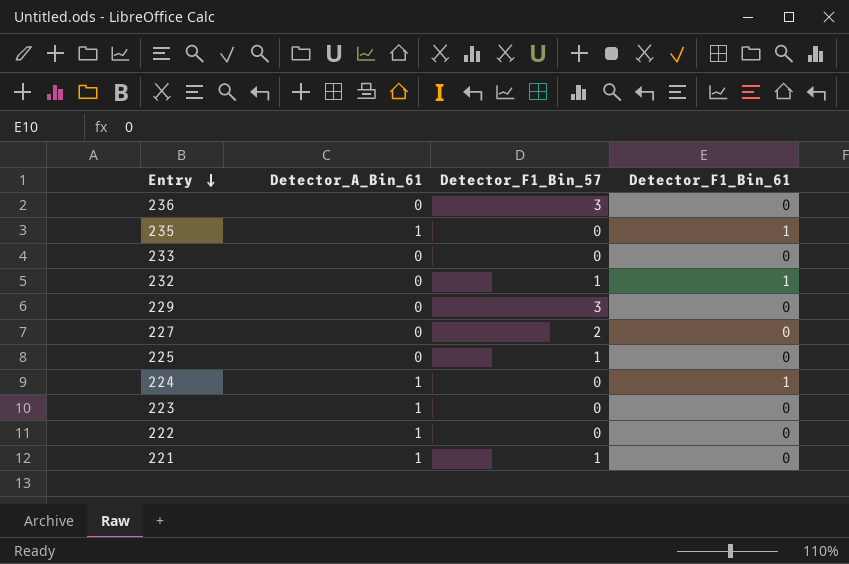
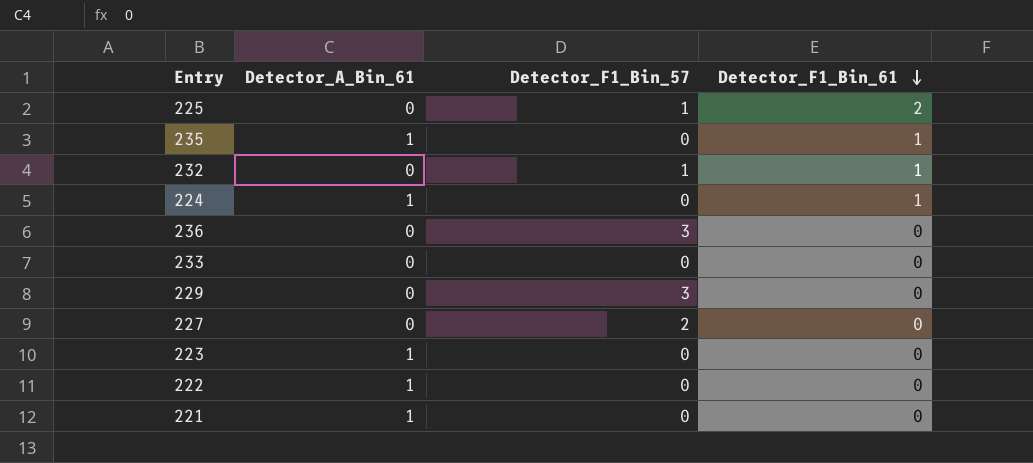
row order: Entry descending -> Detector_F1_Bin_61 descending
225 | Detector_F1_Bin_61: 0 -> 2
221 | Detector_F1_Bin_57: 1 -> 0

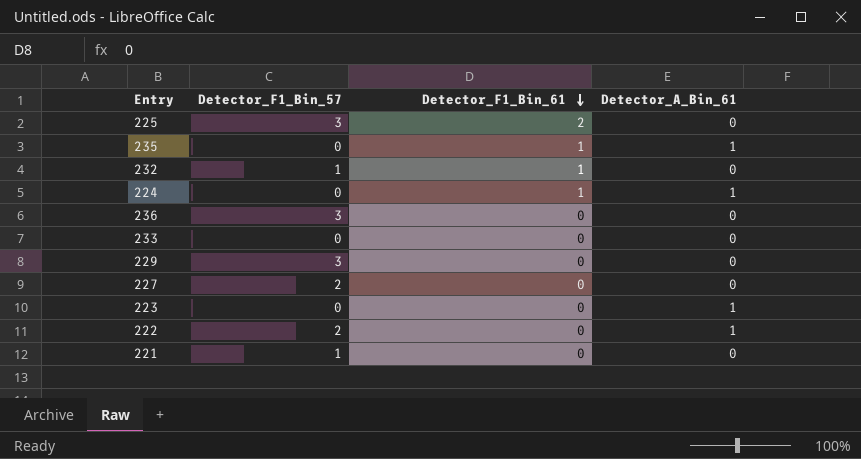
column Detector_A_Bin_61 | position: 2 -> 4
225 | Detector_F1_Bin_57: 1 -> 3
222 | Detector_F1_Bin_57: 0 -> 2
221 | Detector_F1_Bin_57: 0 -> 1
221 | Detector_A_Bin_61: 1 -> 0

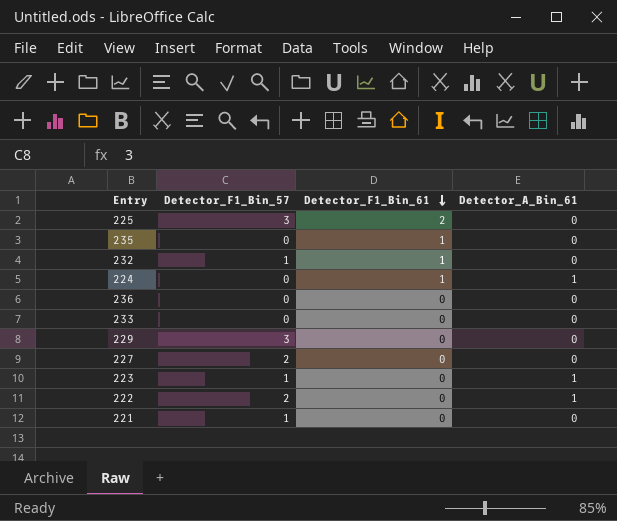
235 | Detector_A_Bin_61: 1 -> 0
236 | Detector_F1_Bin_57: 3 -> 0
223 | Detector_F1_Bin_57: 0 -> 1

